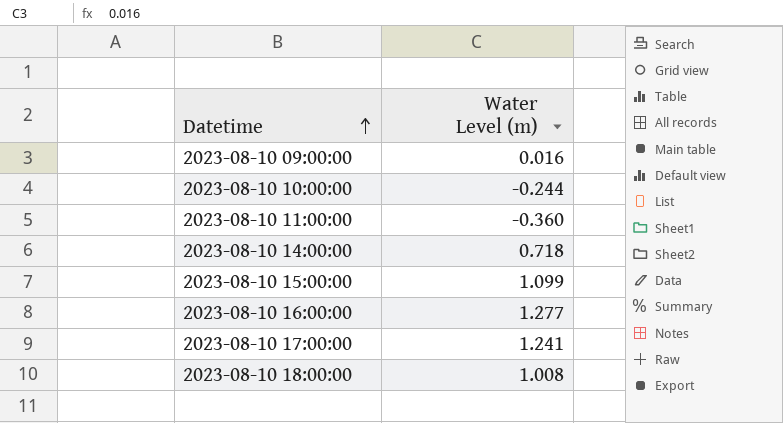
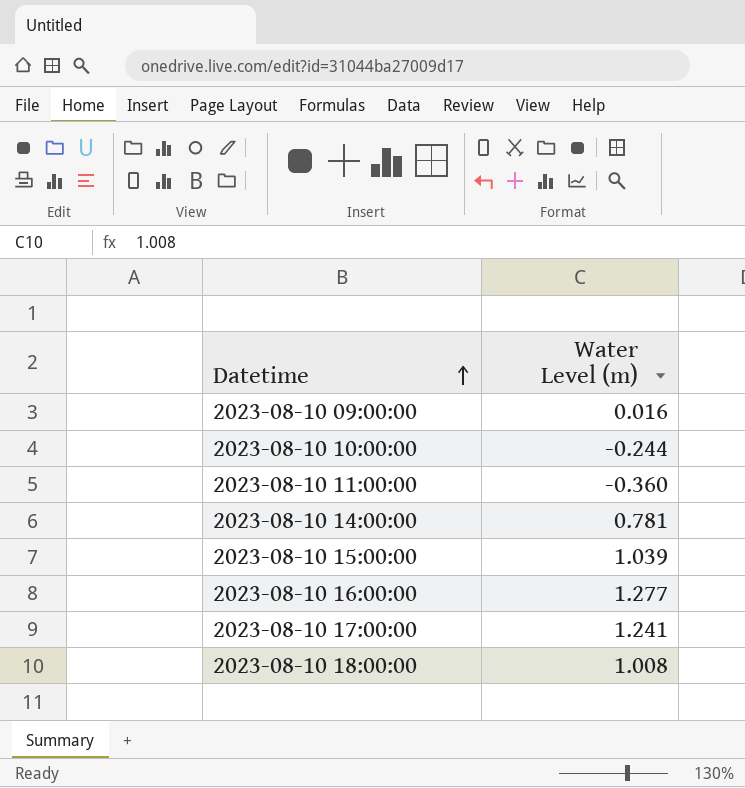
2023-08-10 14:00:00 | Water Level (m): 0.718 -> 0.781
2023-08-10 15:00:00 | Water Level (m): 1.099 -> 1.039

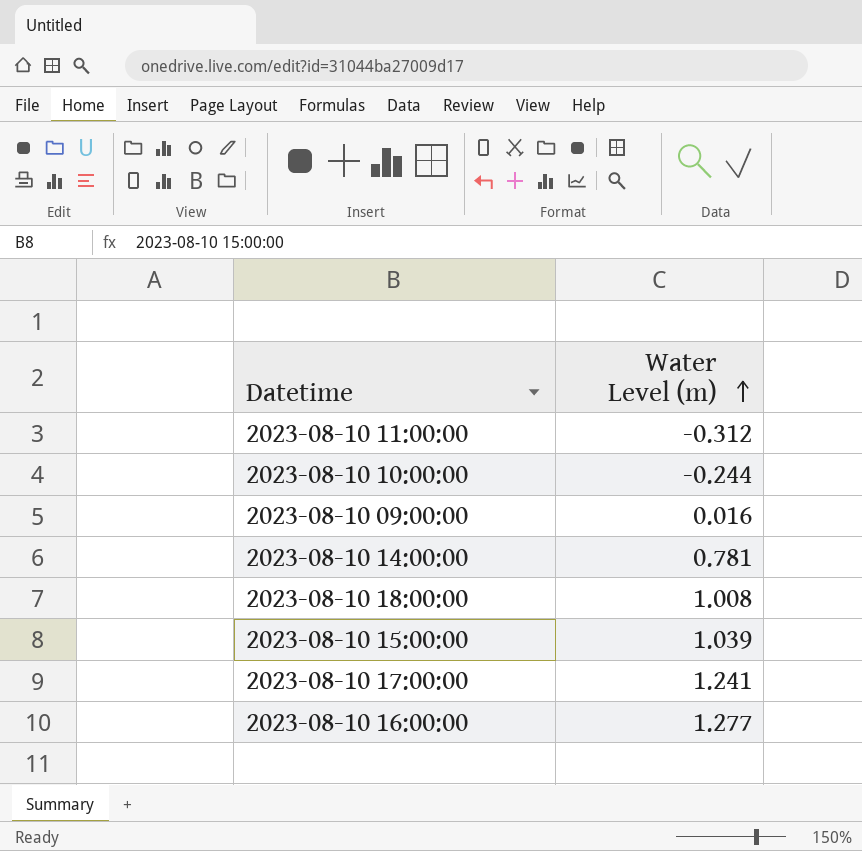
row order: Datetime ascending -> Water Level (m) ascending
2023-08-10 11:00:00 | Water Level (m): -0.360 -> -0.312

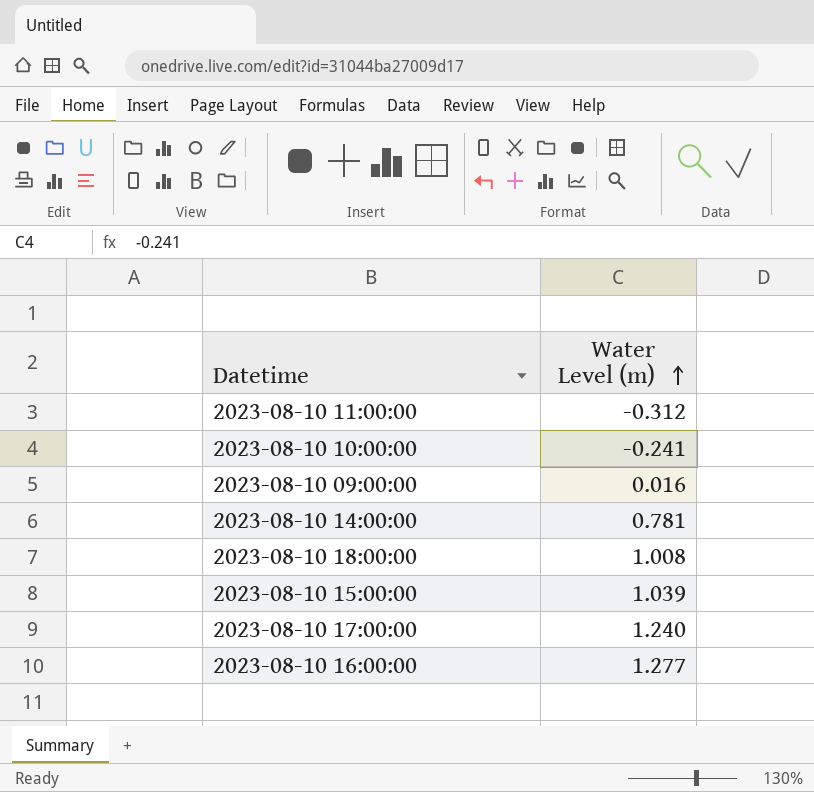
2023-08-10 10:00:00 | Water Level (m): -0.244 -> -0.241
2023-08-10 17:00:00 | Water Level (m): 1.241 -> 1.240

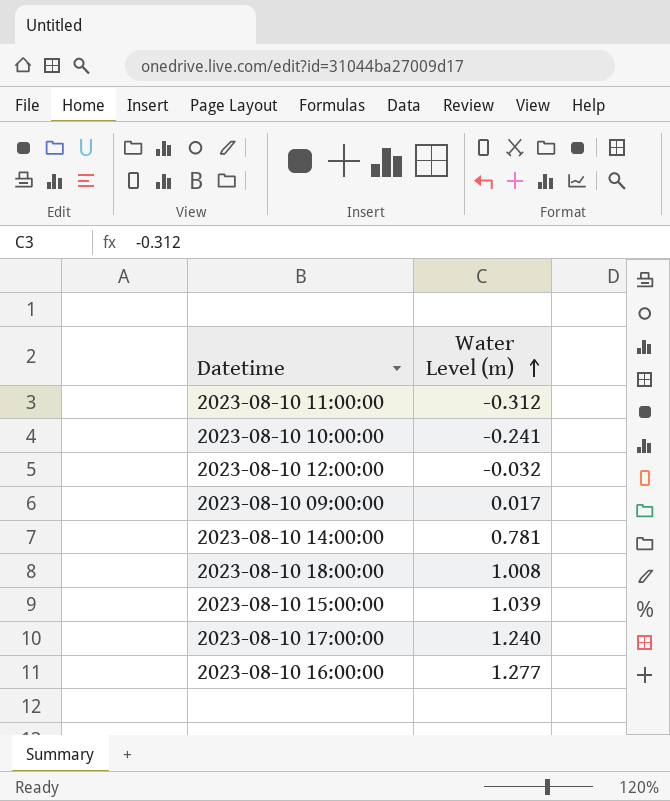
row 2023-08-10 12:00:00: none -> -0.032
2023-08-10 09:00:00 | Water Level (m): 0.016 -> 0.017

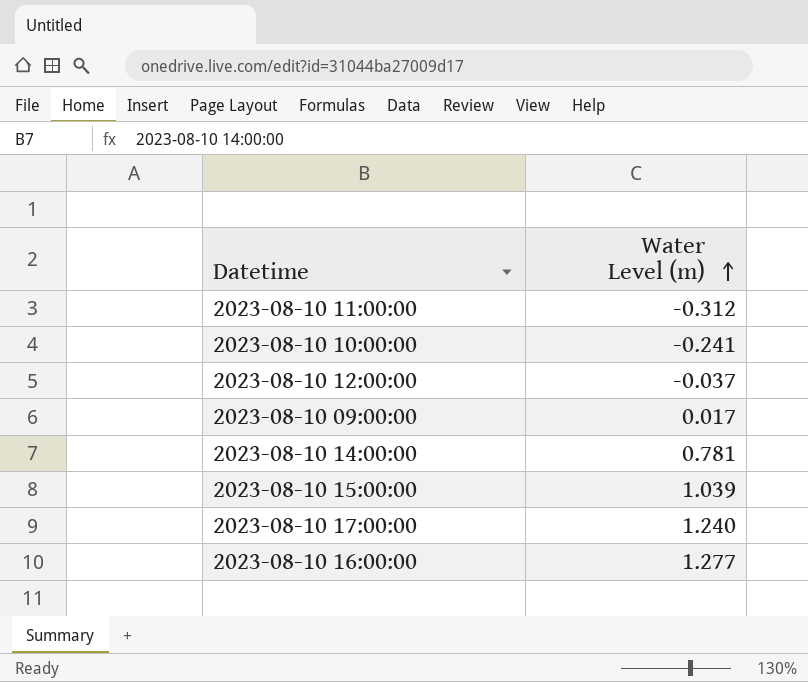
row 2023-08-10 18:00:00: 1.008 -> none
2023-08-10 12:00:00 | Water Level (m): -0.032 -> -0.037

